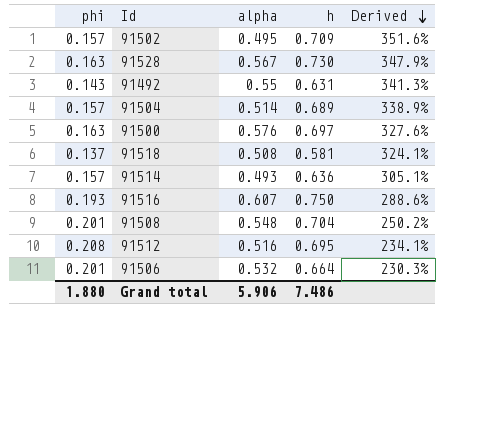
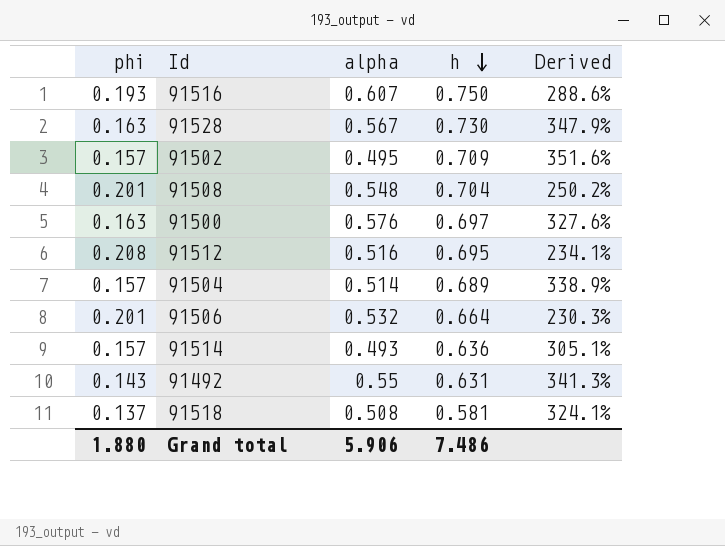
row order: Derived descending -> h descending

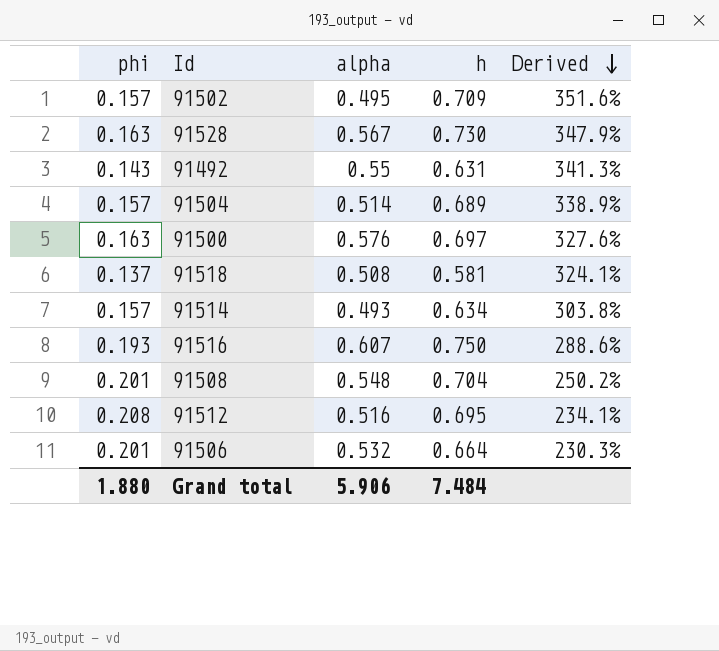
row order: h descending -> Derived descending
91514 | h: 0.636 -> 0.634
91514 | Derived: 305.1% -> 303.8%
Grand total | h: 7.486 -> 7.484

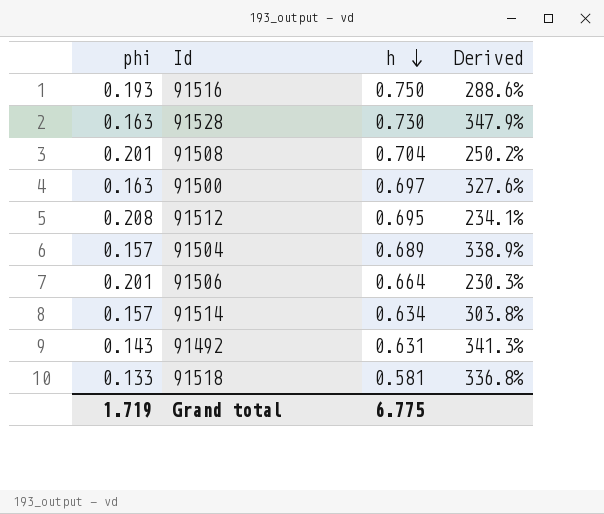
row order: Derived descending -> h descending
column alpha | position: 3 -> none
row 91502: 0.157 | 0.495 | 0.709 | 351.6% -> none
91518 | phi: 0.137 -> 0.133
91518 | Derived: 324.1% -> 336.8%
Grand total | phi: 1.880 -> 1.719
Grand total | h: 7.484 -> 6.775

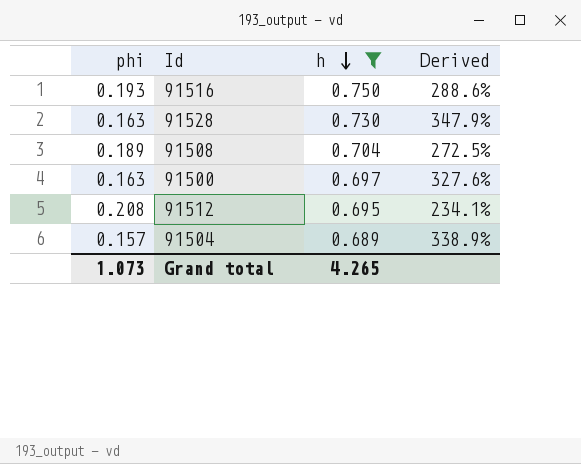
filter: none -> h >= 0.689
91508 | phi: 0.201 -> 0.189
91508 | Derived: 250.2% -> 272.5%
Grand total | phi: 1.719 -> 1.073
Grand total | h: 6.775 -> 4.265

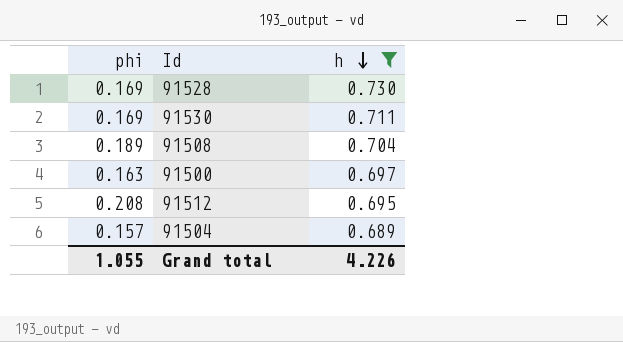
column Derived | formula: ([h] - [phi]) / [phi] -> none
row 91516: 0.193 | 0.750 | 288.6% -> none
91528 | phi: 0.163 -> 0.169
row 91530: none -> 0.169 | 0.711
Grand total | phi: 1.073 -> 1.055
Grand total | h: 4.265 -> 4.226

